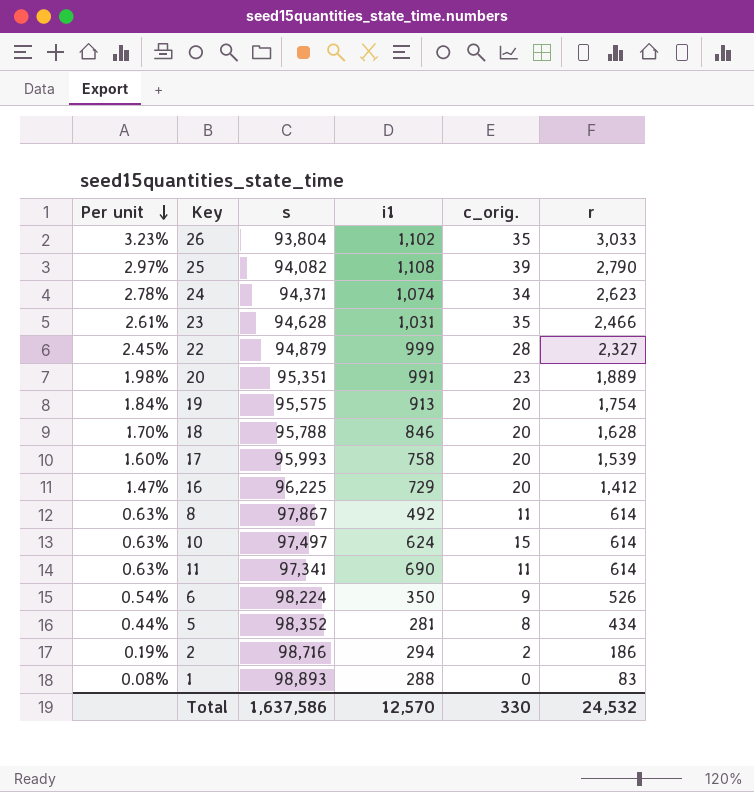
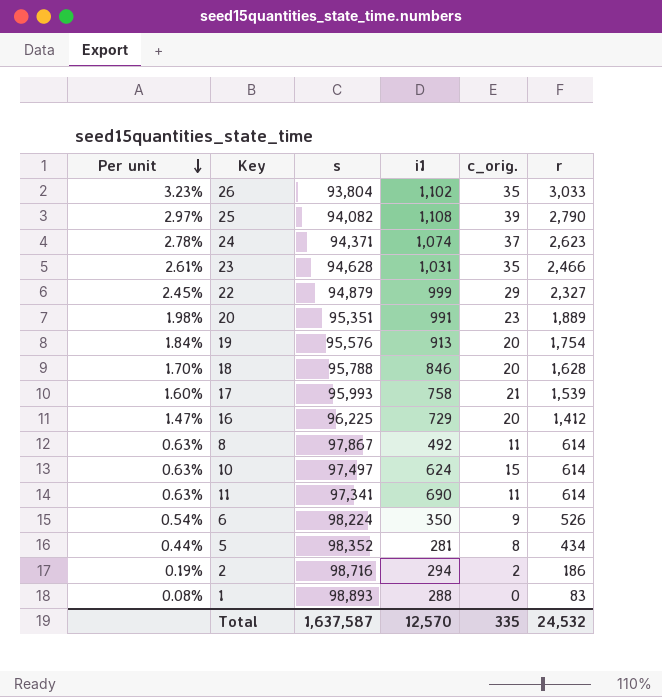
24 | c_orig.: 34 -> 37
22 | c_orig.: 28 -> 29
19 | s: 95,575 -> 95,576
17 | c_orig.: 20 -> 21
Total | s: 1,637,586 -> 1,637,587
Total | c_orig.: 330 -> 335

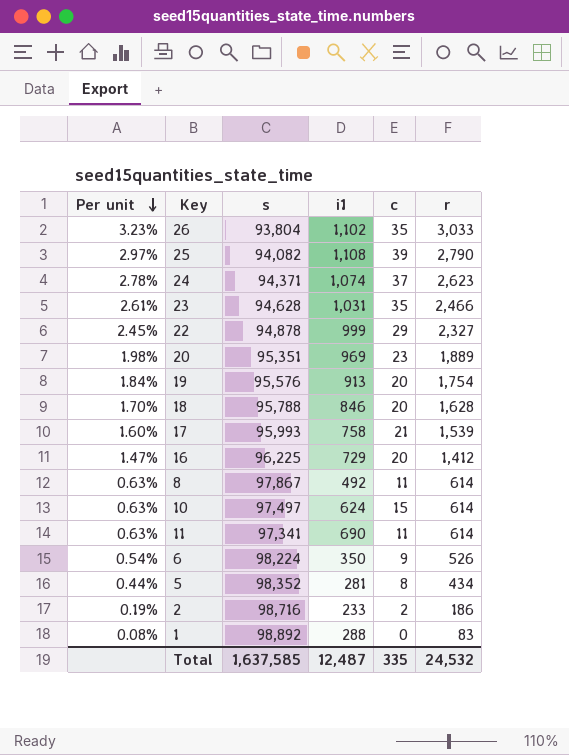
column name: c_orig. -> c
22 | s: 94,879 -> 94,878
20 | i1: 991 -> 969
2 | i1: 294 -> 233
1 | s: 98,893 -> 98,892
Total | s: 1,637,587 -> 1,637,585
Total | i1: 12,570 -> 12,487

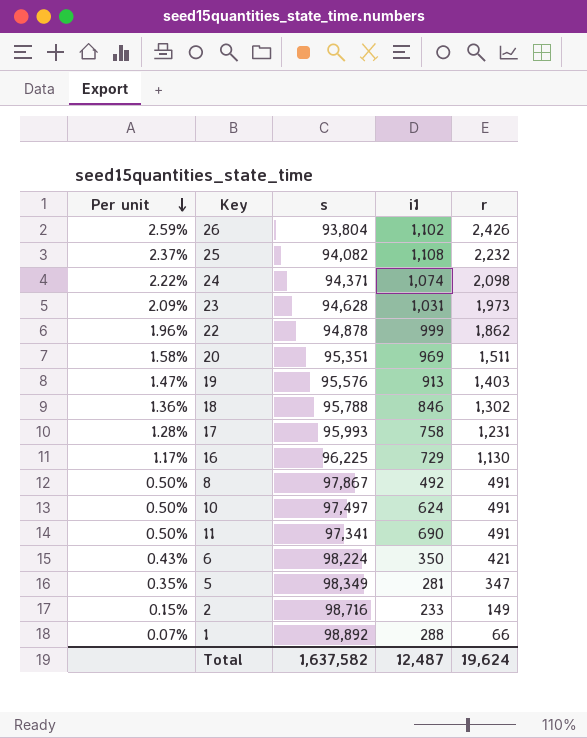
column c | position: 5 -> none
26 | Per unit: 3.23% -> 2.59%
26 | r: 3,033 -> 2,426
25 | Per unit: 2.97% -> 2.37%
25 | r: 2,790 -> 2,232
24 | Per unit: 2.78% -> 2.22%
24 | r: 2,623 -> 2,098
23 | Per unit: 2.61% -> 2.09%
23 | r: 2,466 -> 1,973
22 | Per unit: 2.45% -> 1.96%
22 | r: 2,327 -> 1,862
20 | Per unit: 1.98% -> 1.58%
20 | r: 1,889 -> 1,511
19 | Per unit: 1.84% -> 1.47%
19 | r: 1,754 -> 1,403
18 | Per unit: 1.70% -> 1.36%
18 | r: 1,628 -> 1,302
17 | Per unit: 1.60% -> 1.28%
17 | r: 1,539 -> 1,231
16 | Per unit: 1.47% -> 1.17%
16 | r: 1,412 -> 1,130
8 | Per unit: 0.63% -> 0.50%
8 | r: 614 -> 491
10 | Per unit: 0.63% -> 0.50%
10 | r: 614 -> 491
11 | Per unit: 0.63% -> 0.50%
11 | r: 614 -> 491
6 | Per unit: 0.54% -> 0.43%
6 | r: 526 -> 421
5 | Per unit: 0.44% -> 0.35%
5 | s: 98,352 -> 98,349
5 | r: 434 -> 347
2 | Per unit: 0.19% -> 0.15%
2 | r: 186 -> 149
1 | Per unit: 0.08% -> 0.07%
1 | r: 83 -> 66
Total | s: 1,637,585 -> 1,637,582
Total | r: 24,532 -> 19,624

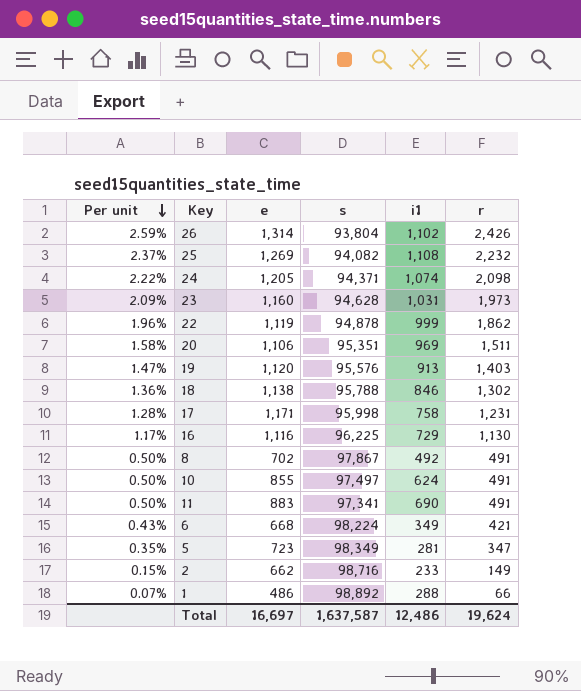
column e | position: none -> 3
17 | s: 95,993 -> 95,998
6 | i1: 350 -> 349
Total | s: 1,637,582 -> 1,637,587
Total | i1: 12,487 -> 12,486

